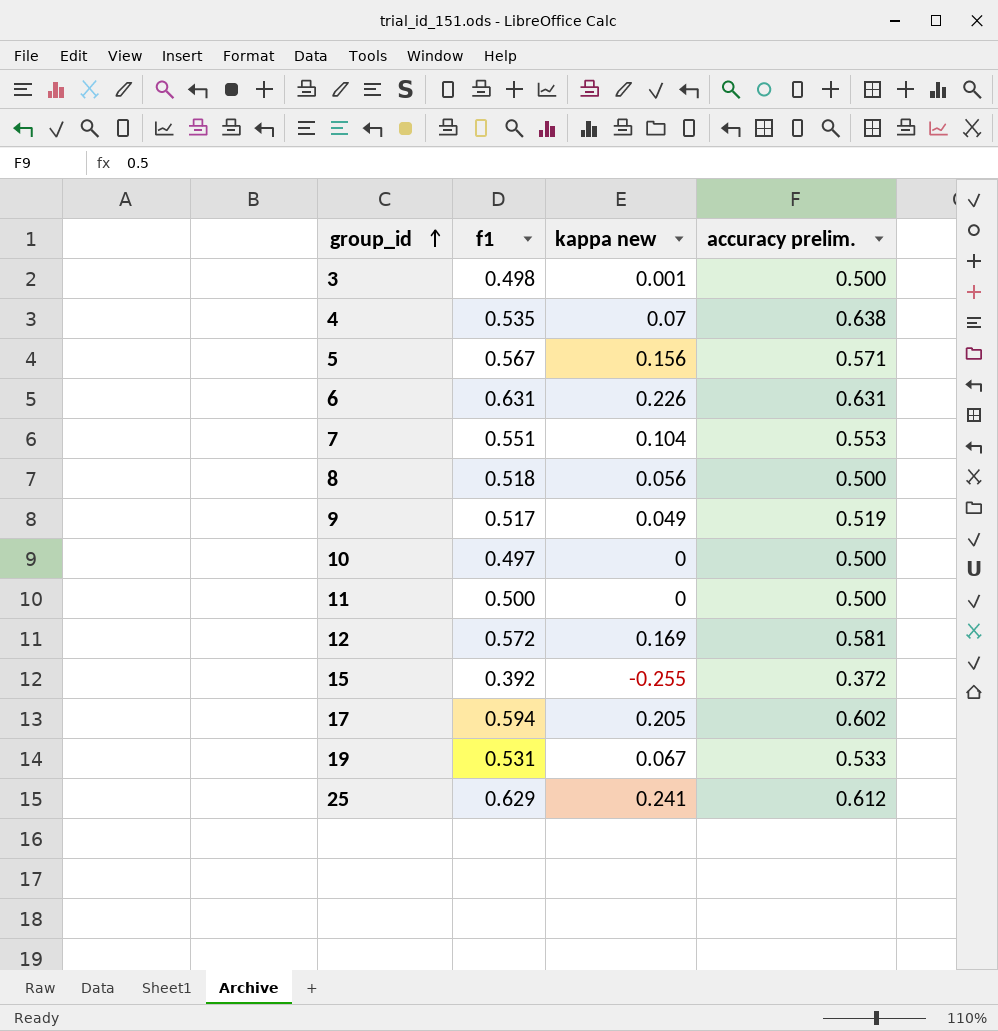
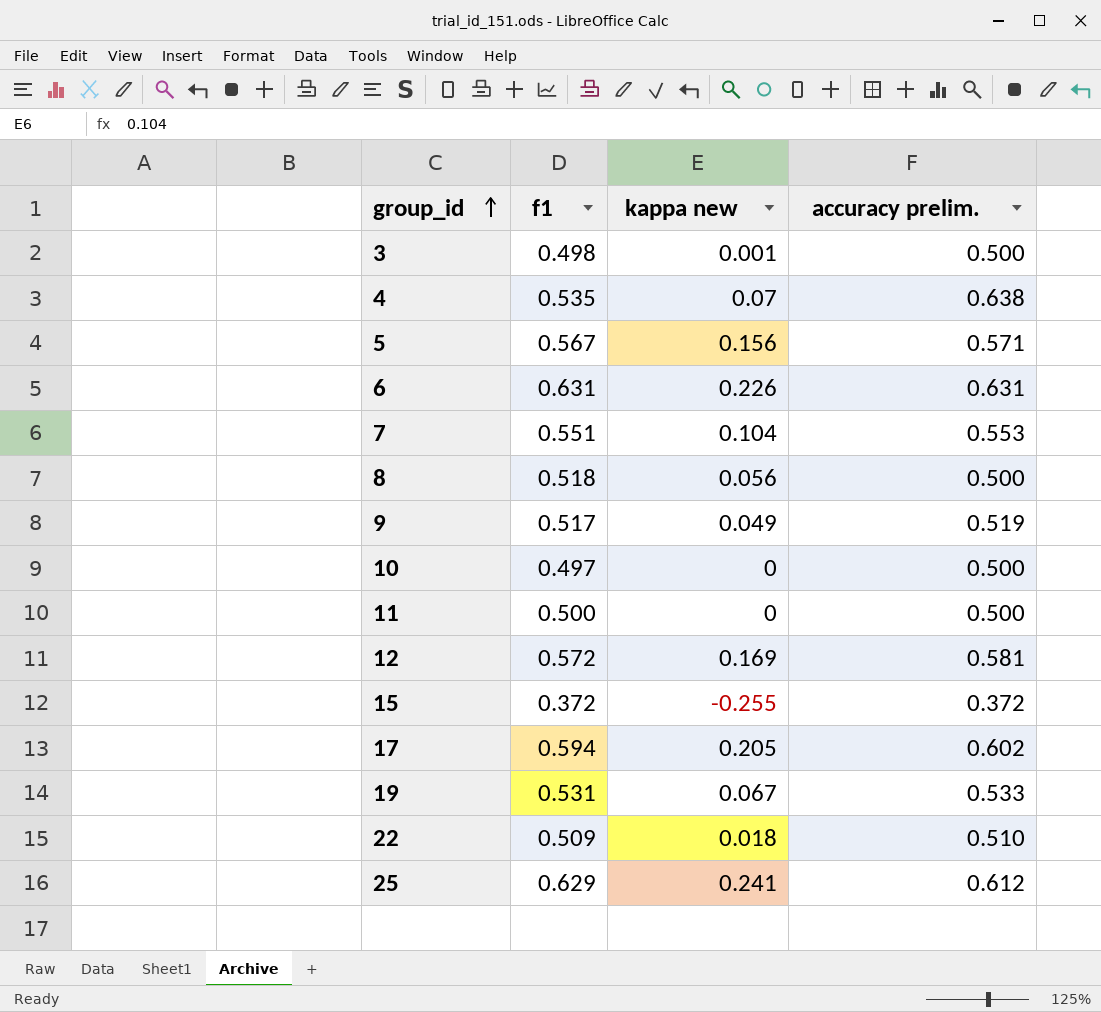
15 | f1: 0.392 -> 0.372
row 22: none -> 0.509 | 0.018 | 0.510

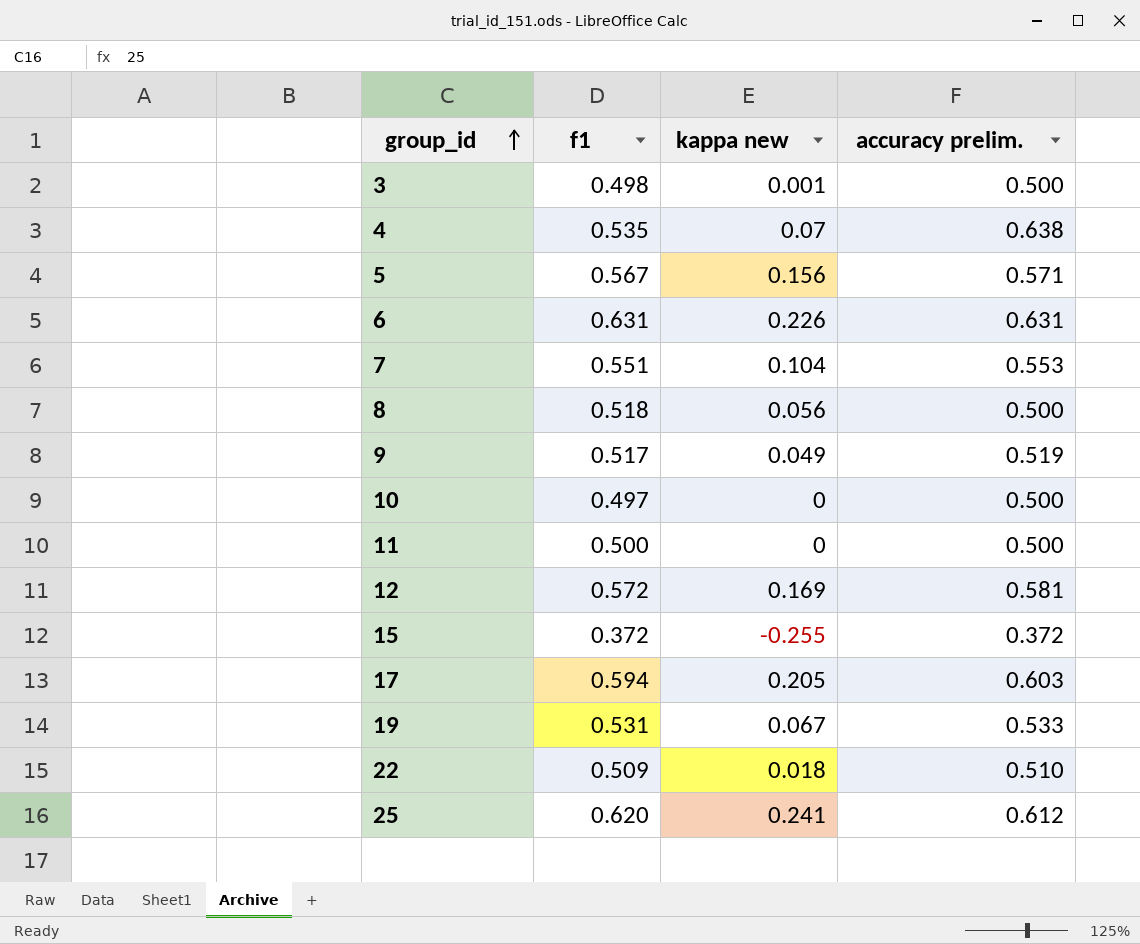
17 | accuracy prelim.: 0.602 -> 0.603
25 | f1: 0.629 -> 0.620

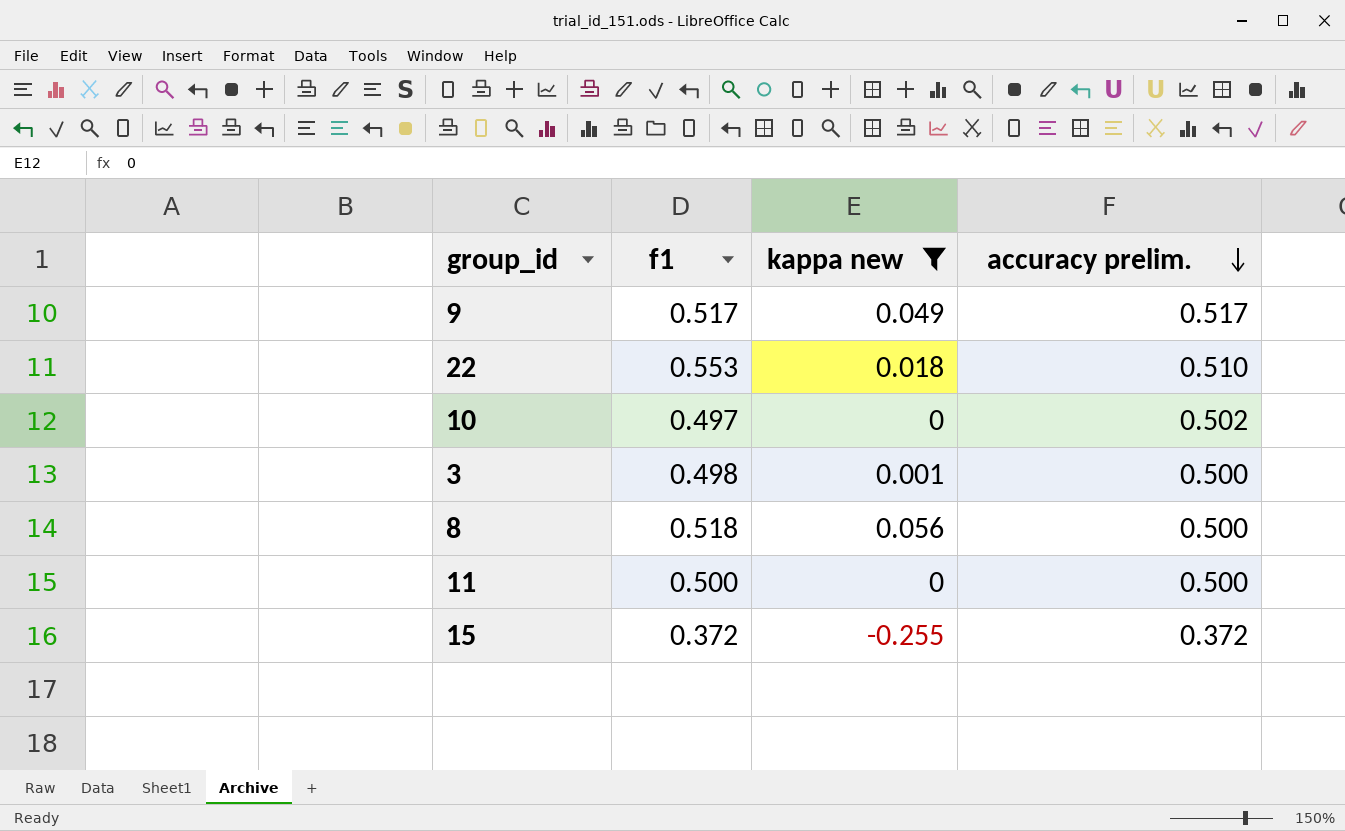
filter: none -> kappa new <= 0.056
row order: group_id ascending -> accuracy prelim. descending
9 | accuracy prelim.: 0.519 -> 0.517
22 | f1: 0.509 -> 0.553
10 | accuracy prelim.: 0.500 -> 0.502

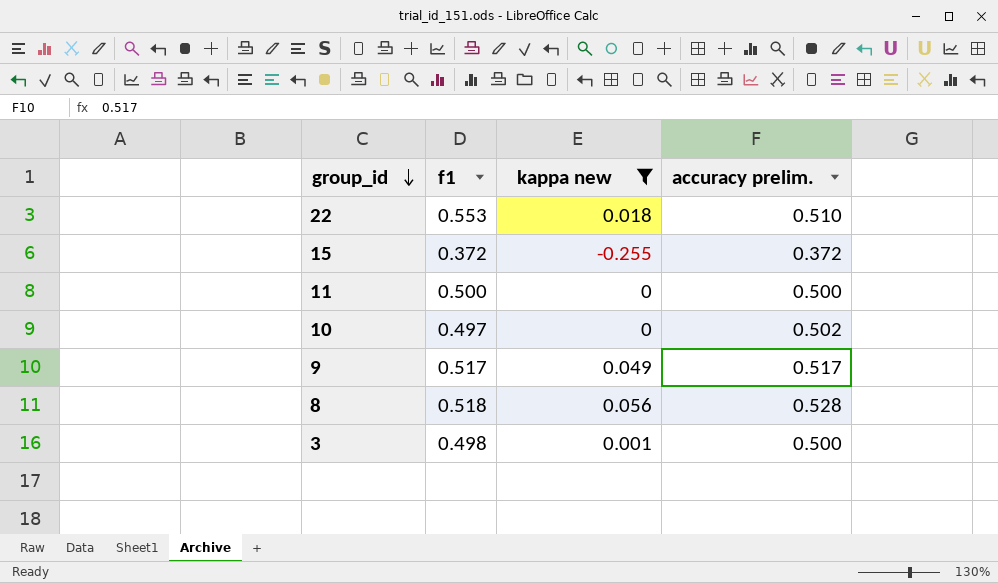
row order: accuracy prelim. descending -> group_id descending
8 | accuracy prelim.: 0.500 -> 0.528

